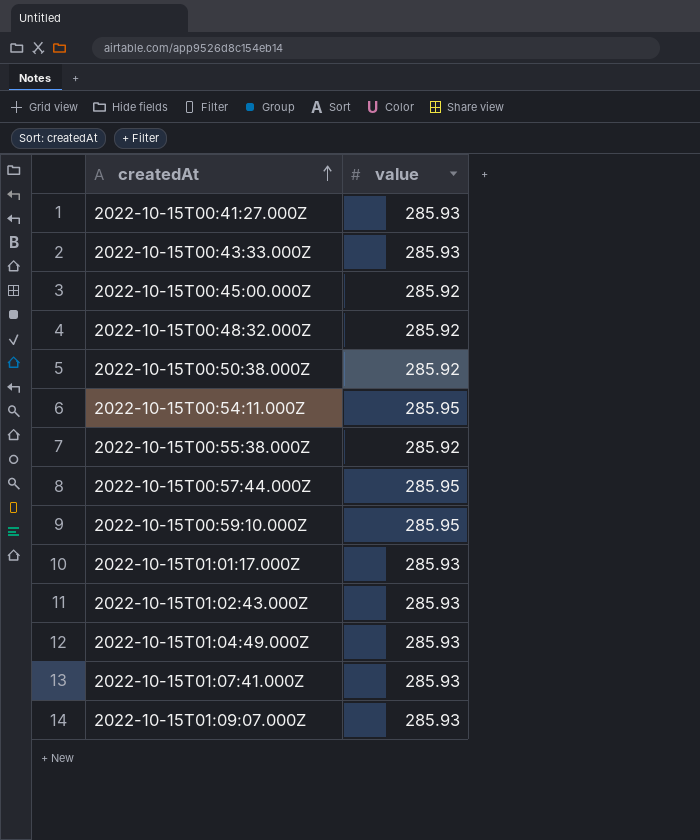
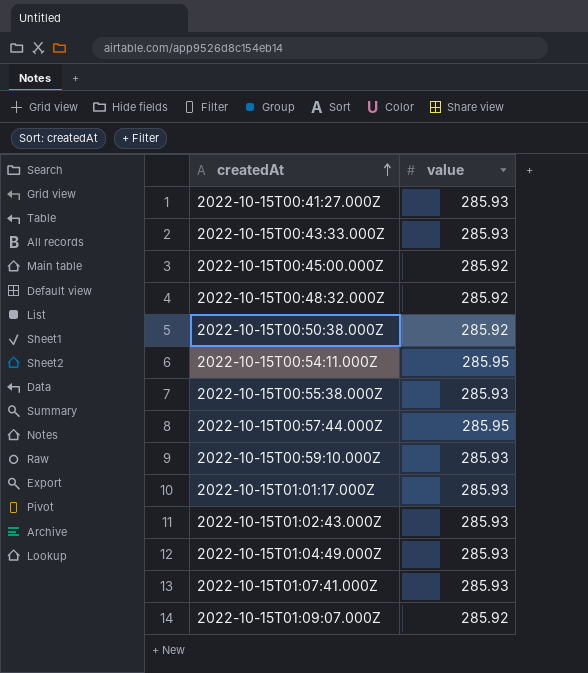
2022-10-15T00:55:38.000Z | value: 285.92 -> 285.93
2022-10-15T00:59:10.000Z | value: 285.95 -> 285.93
2022-10-15T01:09:07.000Z | value: 285.93 -> 285.92

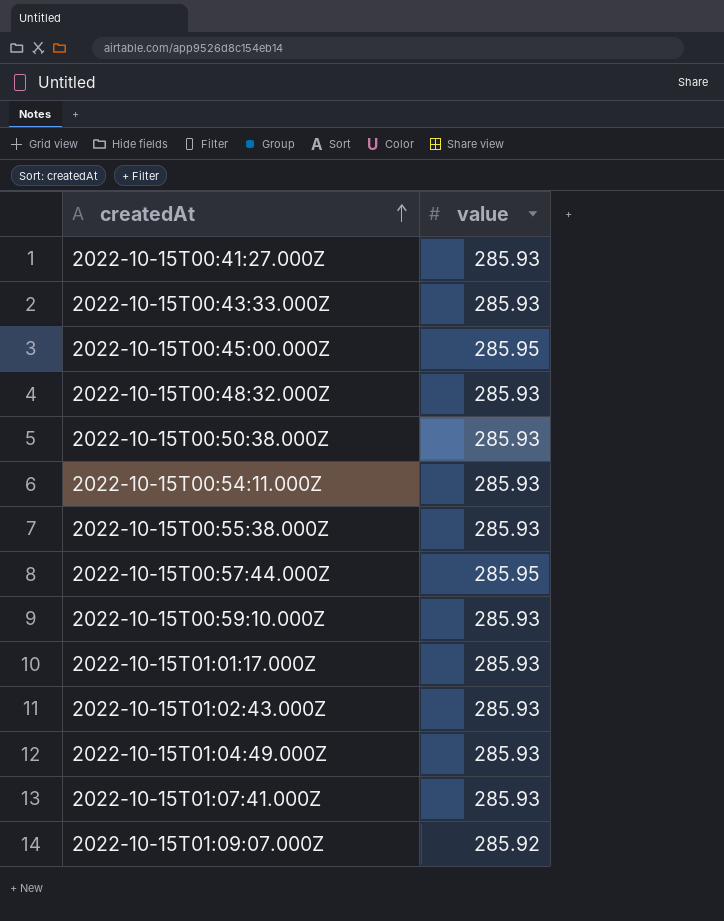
2022-10-15T00:45:00.000Z | value: 285.92 -> 285.95
2022-10-15T00:48:32.000Z | value: 285.92 -> 285.93
2022-10-15T00:50:38.000Z | value: 285.92 -> 285.93
2022-10-15T00:54:11.000Z | value: 285.95 -> 285.93

